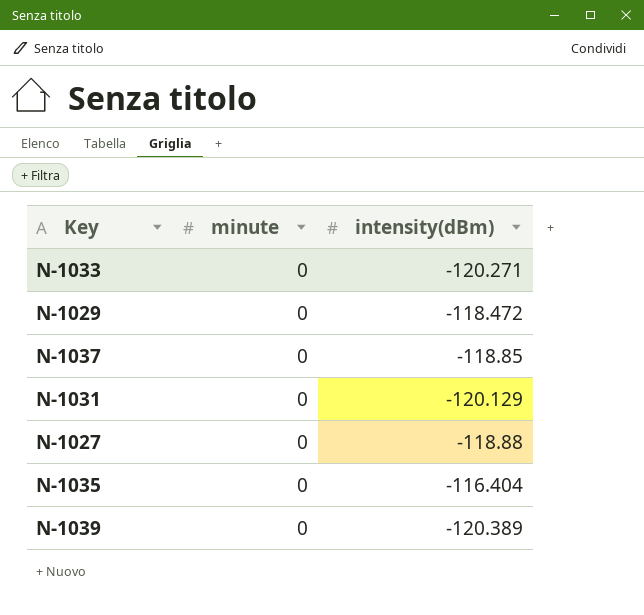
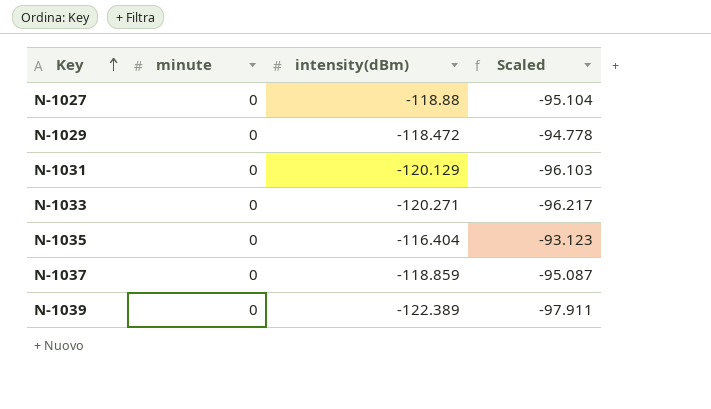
row order: none -> Key ascending
column Scaled | formula: none -> [intensity(dBm)] * 0.8
N-1037 | intensity(dBm): -118.85 -> -118.859
N-1039 | intensity(dBm): -120.389 -> -122.389

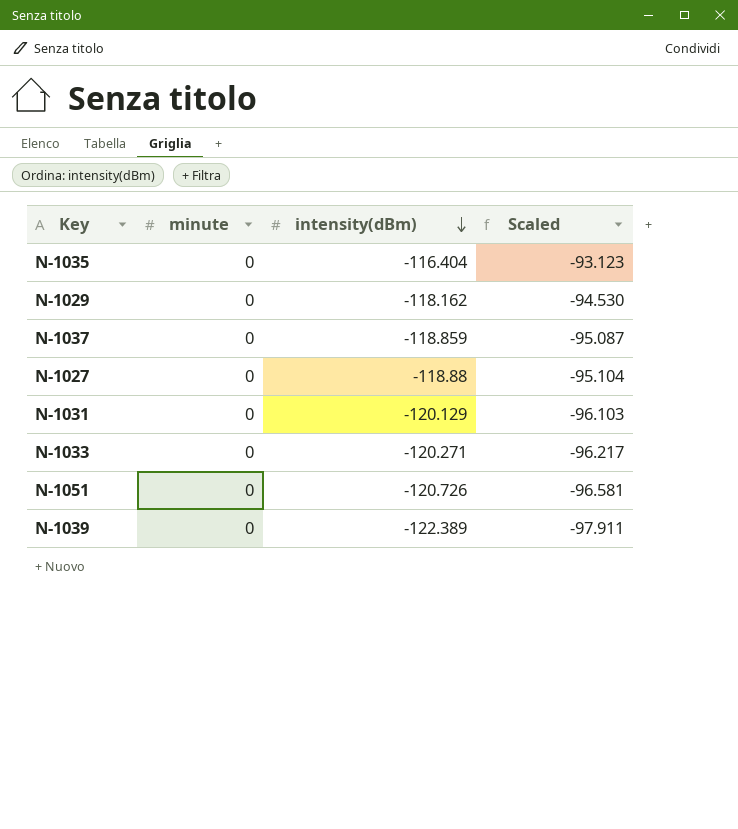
row order: Key ascending -> intensity(dBm) descending
N-1029 | intensity(dBm): -118.472 -> -118.162
N-1029 | Scaled: -94.778 -> -94.530
row N-1051: none -> 0 | -120.726 | -96.581

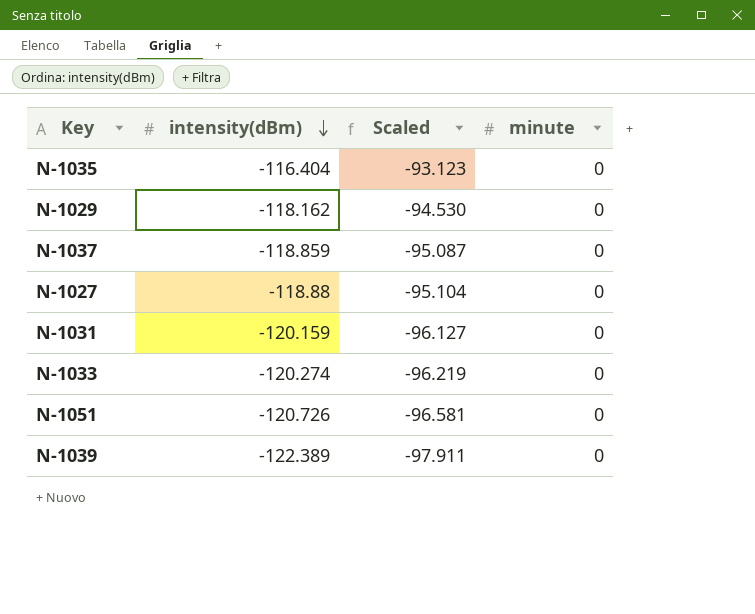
column minute | position: 2 -> 4
N-1031 | intensity(dBm): -120.129 -> -120.159
N-1031 | Scaled: -96.103 -> -96.127
N-1033 | intensity(dBm): -120.271 -> -120.274
N-1033 | Scaled: -96.217 -> -96.219

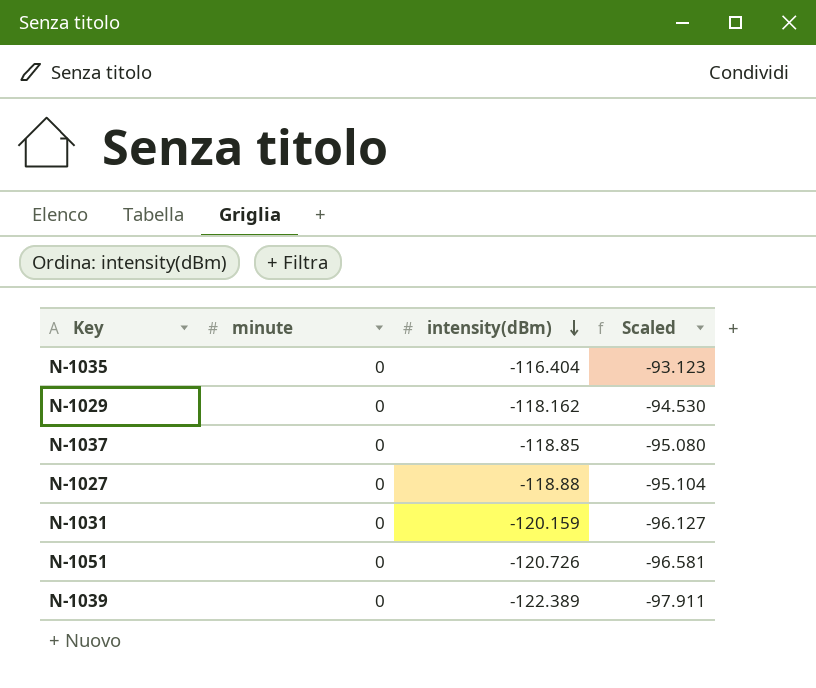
column minute | position: 4 -> 2
row N-1033: -120.274 | -96.219 | 0 -> none
N-1037 | intensity(dBm): -118.859 -> -118.85
N-1037 | Scaled: -95.087 -> -95.080

